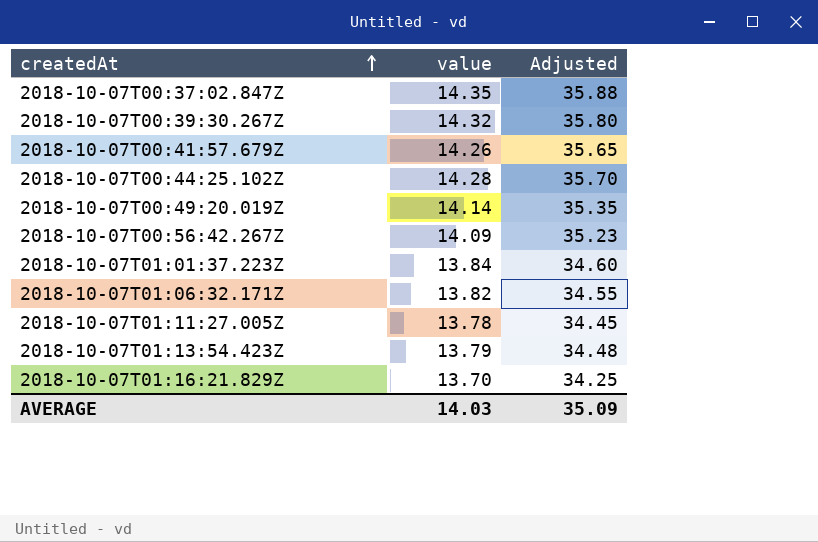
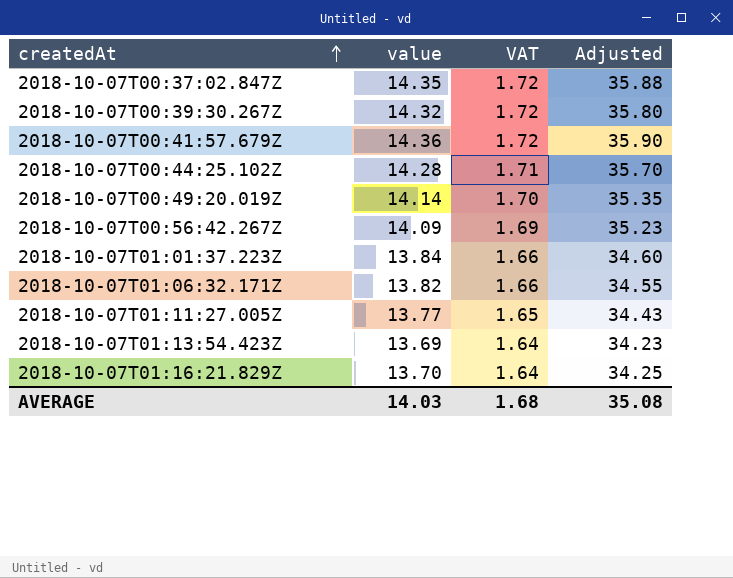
column VAT | formula: none -> [value] * 0.12
2018-10-07T00:41:57.679Z | value: 14.26 -> 14.36
2018-10-07T00:41:57.679Z | Adjusted: 35.65 -> 35.90
2018-10-07T01:11:27.005Z | value: 13.78 -> 13.77
2018-10-07T01:11:27.005Z | Adjusted: 34.45 -> 34.43
2018-10-07T01:13:54.423Z | value: 13.79 -> 13.69
2018-10-07T01:13:54.423Z | Adjusted: 34.48 -> 34.23
AVERAGE | Adjusted: 35.09 -> 35.08

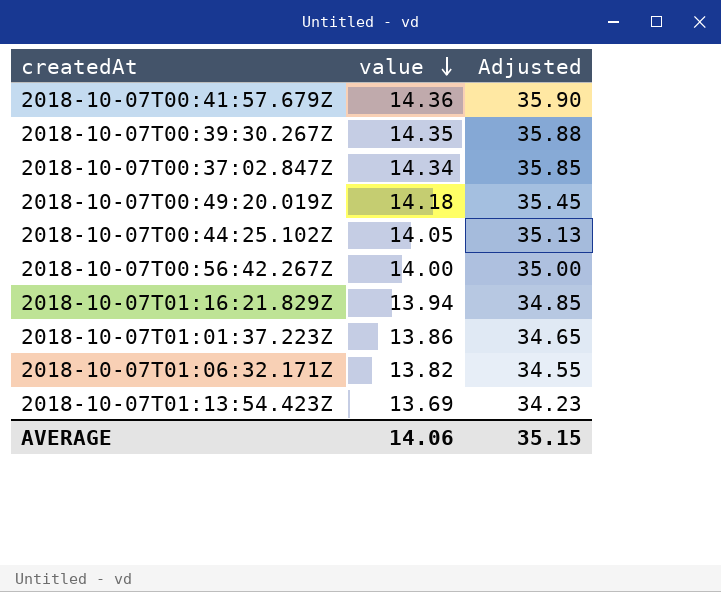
row order: createdAt ascending -> value descending
column VAT | formula: [value] * 0.12 -> none
row 2018-10-07T01:11:27.005Z: 13.77 | 1.65 | 34.43 -> none
2018-10-07T00:39:30.267Z | value: 14.32 -> 14.35
2018-10-07T00:39:30.267Z | Adjusted: 35.80 -> 35.88
2018-10-07T00:37:02.847Z | value: 14.35 -> 14.34
2018-10-07T00:37:02.847Z | Adjusted: 35.88 -> 35.85
2018-10-07T00:49:20.019Z | value: 14.14 -> 14.18
2018-10-07T00:49:20.019Z | Adjusted: 35.35 -> 35.45
2018-10-07T00:44:25.102Z | value: 14.28 -> 14.05
2018-10-07T00:44:25.102Z | Adjusted: 35.70 -> 35.13
2018-10-07T00:56:42.267Z | value: 14.09 -> 14.00
2018-10-07T00:56:42.267Z | Adjusted: 35.23 -> 35.00
2018-10-07T01:16:21.829Z | value: 13.70 -> 13.94
2018-10-07T01:16:21.829Z | Adjusted: 34.25 -> 34.85
2018-10-07T01:01:37.223Z | value: 13.84 -> 13.86
2018-10-07T01:01:37.223Z | Adjusted: 34.60 -> 34.65
AVERAGE | value: 14.03 -> 14.06
AVERAGE | Adjusted: 35.08 -> 35.15

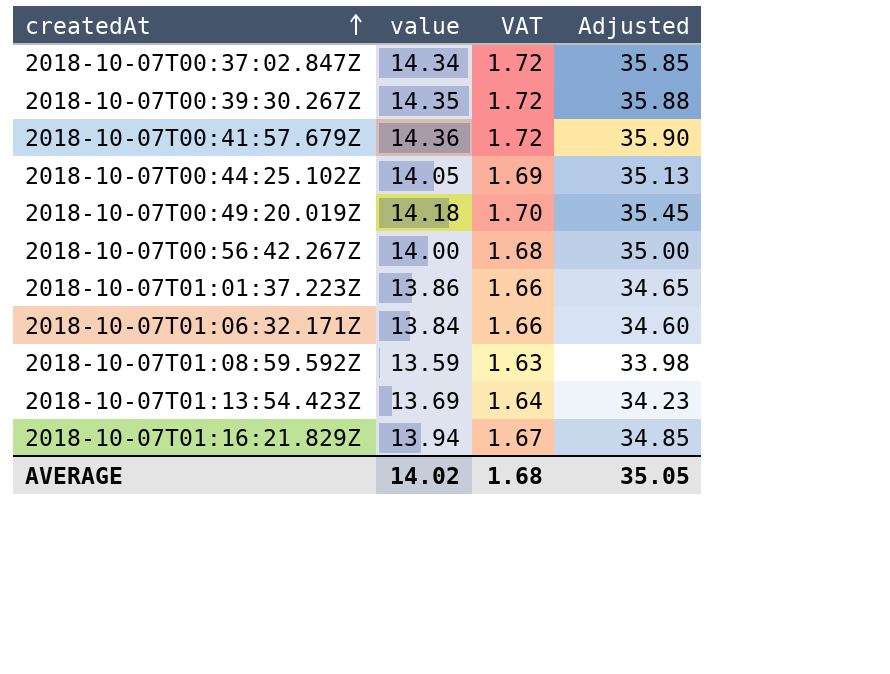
row order: value descending -> createdAt ascending
column VAT | formula: none -> [value] * 0.12
2018-10-07T01:06:32.171Z | value: 13.82 -> 13.84
2018-10-07T01:06:32.171Z | Adjusted: 34.55 -> 34.60
row 2018-10-07T01:08:59.592Z: none -> 13.59 | 1.63 | 33.98
AVERAGE | value: 14.06 -> 14.02
AVERAGE | Adjusted: 35.15 -> 35.05

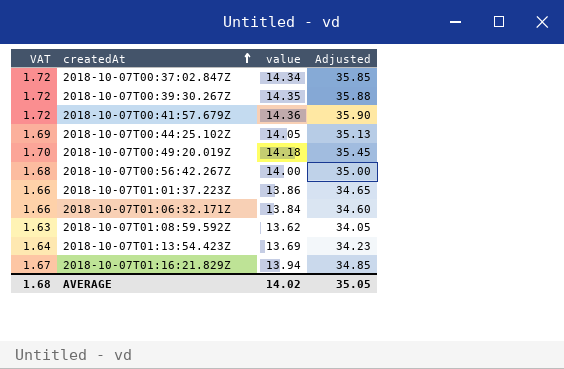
column VAT | position: 3 -> 1
2018-10-07T01:08:59.592Z | value: 13.59 -> 13.62
2018-10-07T01:08:59.592Z | Adjusted: 33.98 -> 34.05

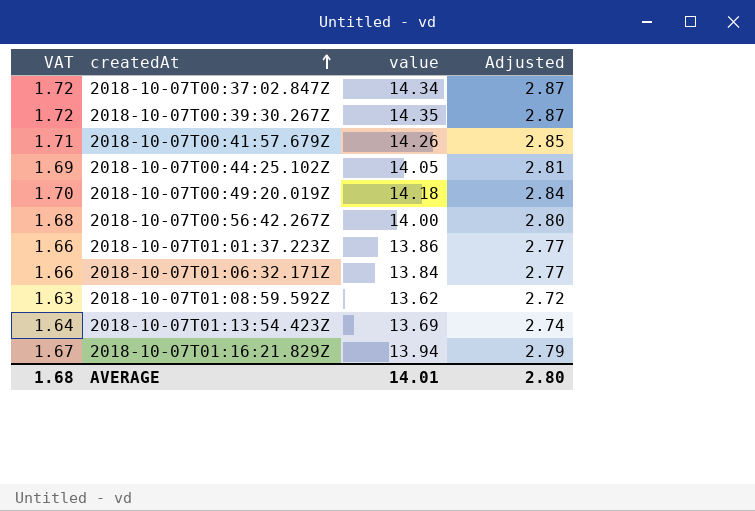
column Adjusted | formula: [value] * 2.5 -> [value] * 0.2
2018-10-07T00:41:57.679Z | VAT: 1.72 -> 1.71
2018-10-07T00:41:57.679Z | value: 14.36 -> 14.26
AVERAGE | value: 14.02 -> 14.01
AVERAGE | Adjusted: 35.05 -> 2.80

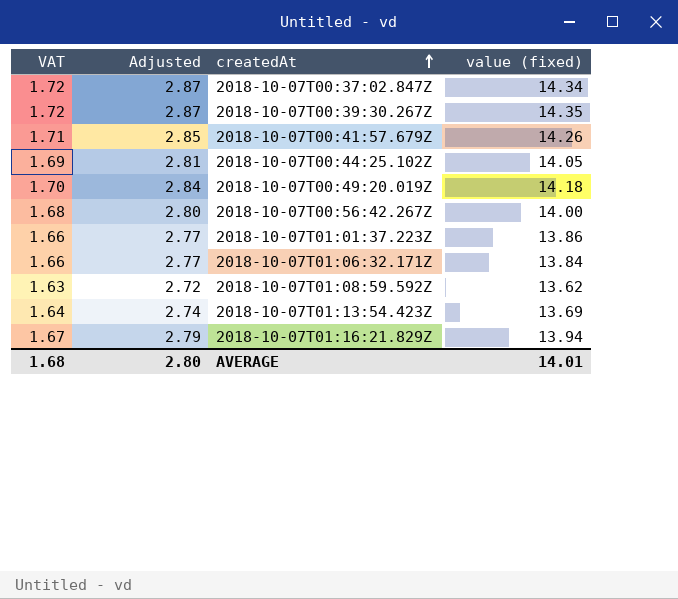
column Adjusted | position: 4 -> 2
column name: value -> value (fixed)

